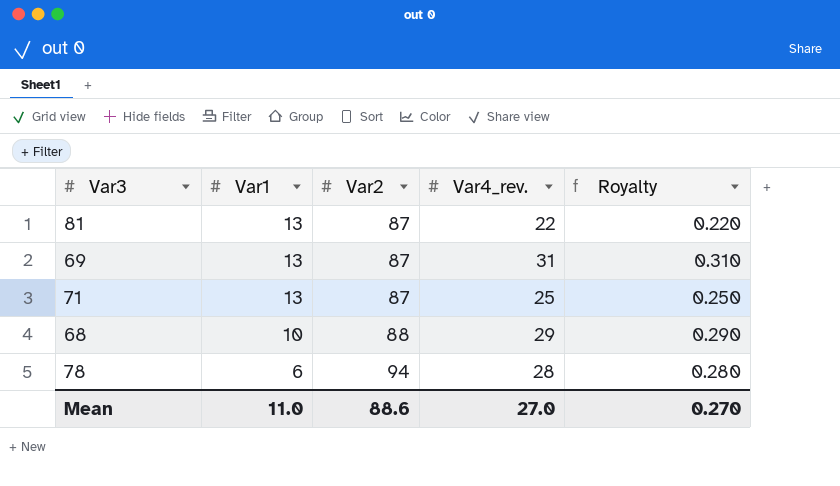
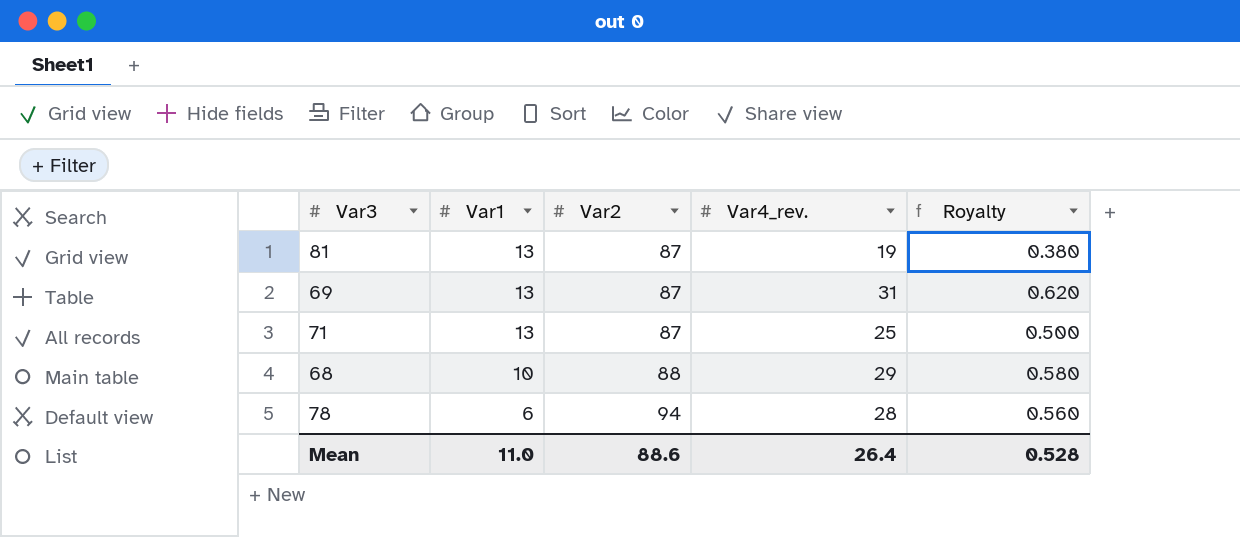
column Royalty | formula: [Var4_rev.] * 0.01 -> [Var4_rev.] * 0.02
81 | Var4_rev.: 22 -> 19
Mean | Var4_rev.: 27.0 -> 26.4
Mean | Royalty: 0.270 -> 0.528

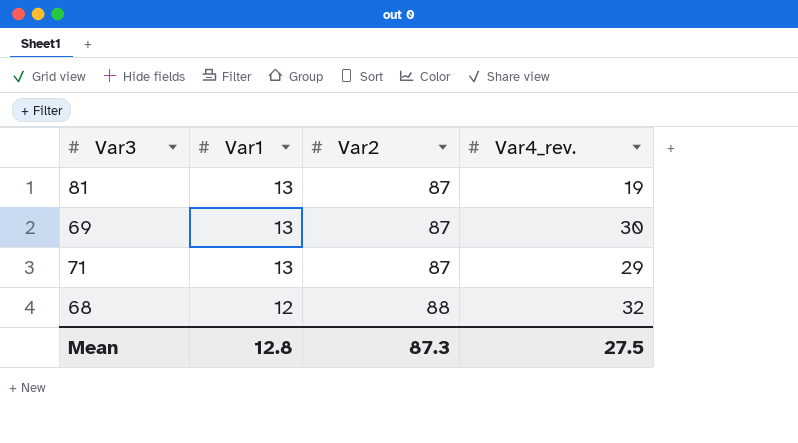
column Royalty | formula: [Var4_rev.] * 0.02 -> none
row 78: 6 | 94 | 28 | 0.560 -> none
69 | Var4_rev.: 31 -> 30
71 | Var4_rev.: 25 -> 29
68 | Var1: 10 -> 12
68 | Var4_rev.: 29 -> 32
Mean | Var1: 11.0 -> 12.8
Mean | Var2: 88.6 -> 87.3
Mean | Var4_rev.: 26.4 -> 27.5

